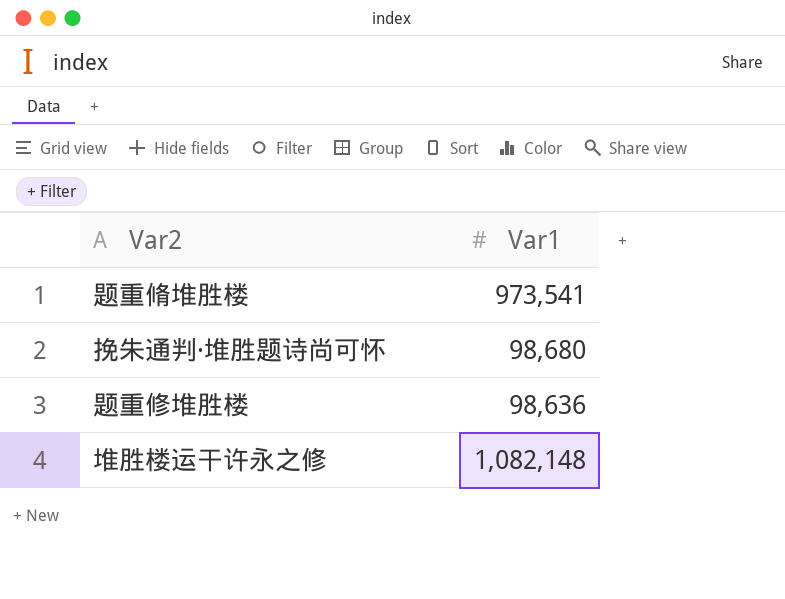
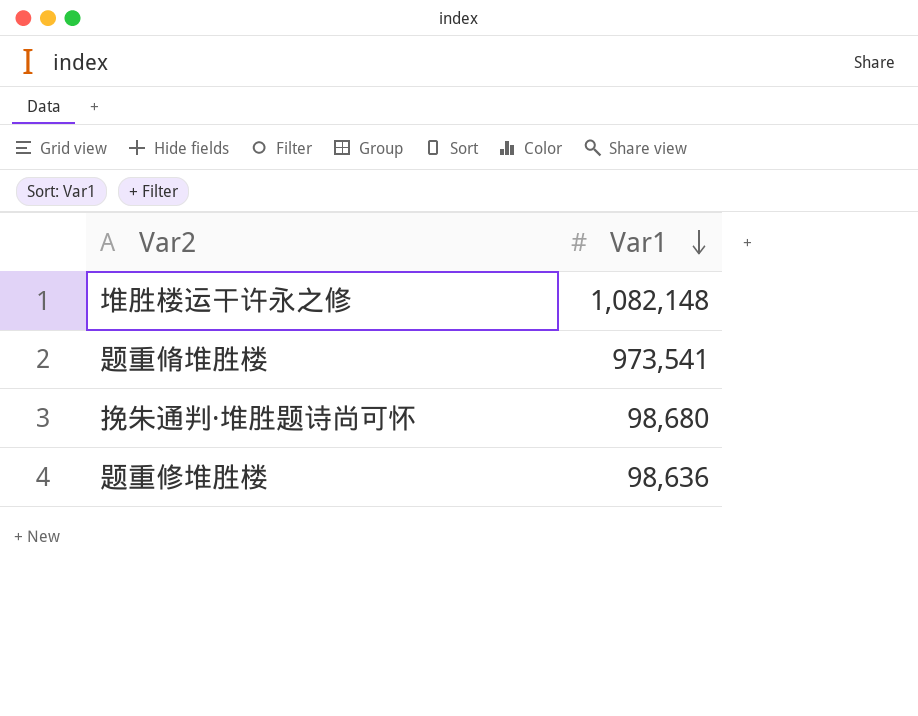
row order: none -> Var1 descending

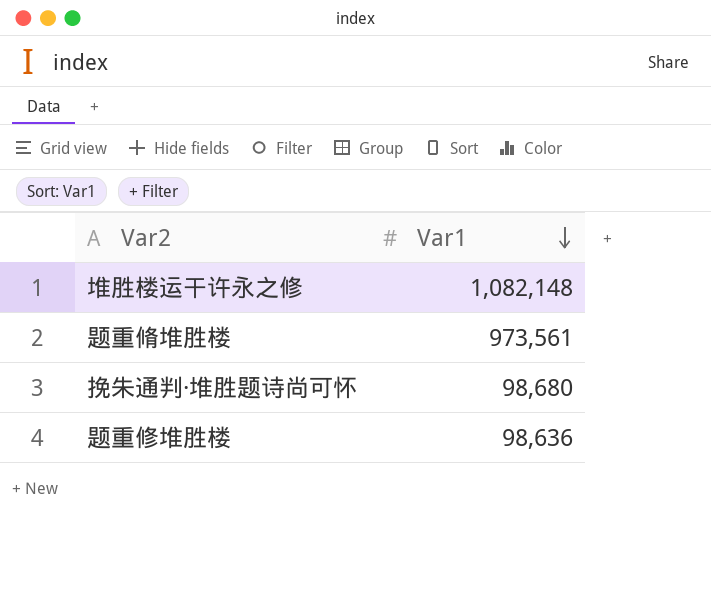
题重脩堆胜楼 | Var1: 973,541 -> 973,561

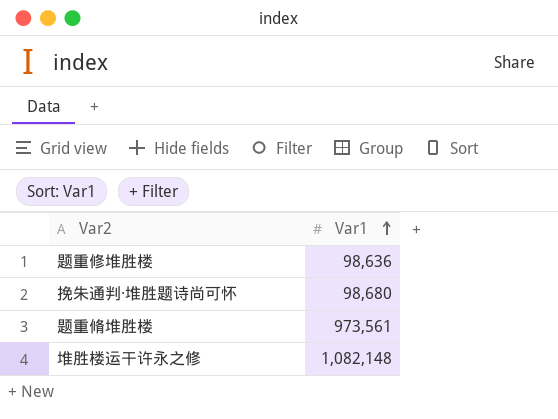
row order: Var1 descending -> Var1 ascending

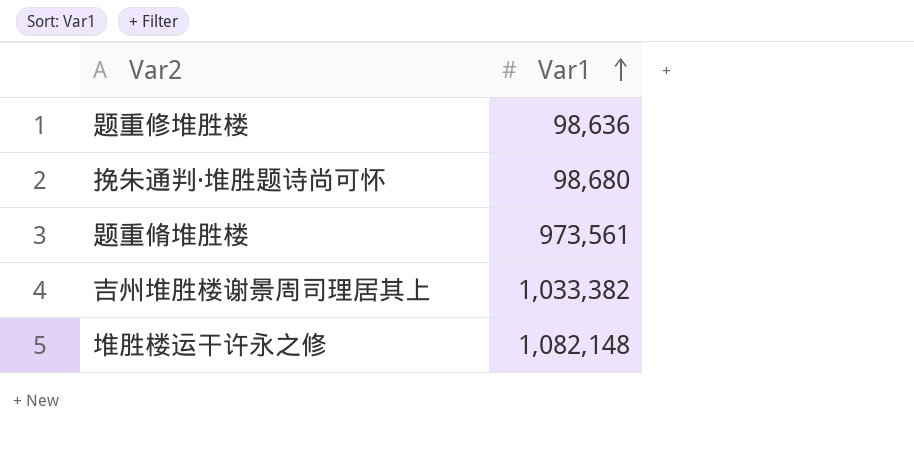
row 吉州堆胜楼谢景周司理居其上: none -> 1,033,382

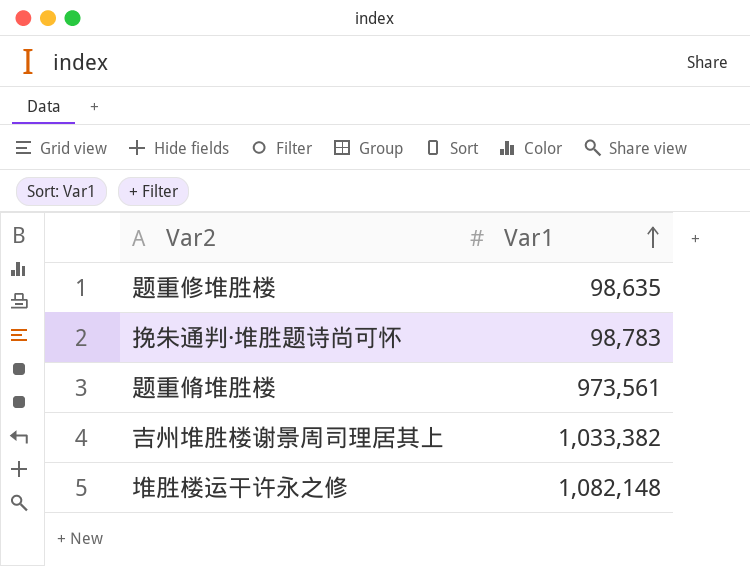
题重修堆胜楼 | Var1: 98,636 -> 98,635
挽朱通判·堆胜题诗尚可怀 | Var1: 98,680 -> 98,783

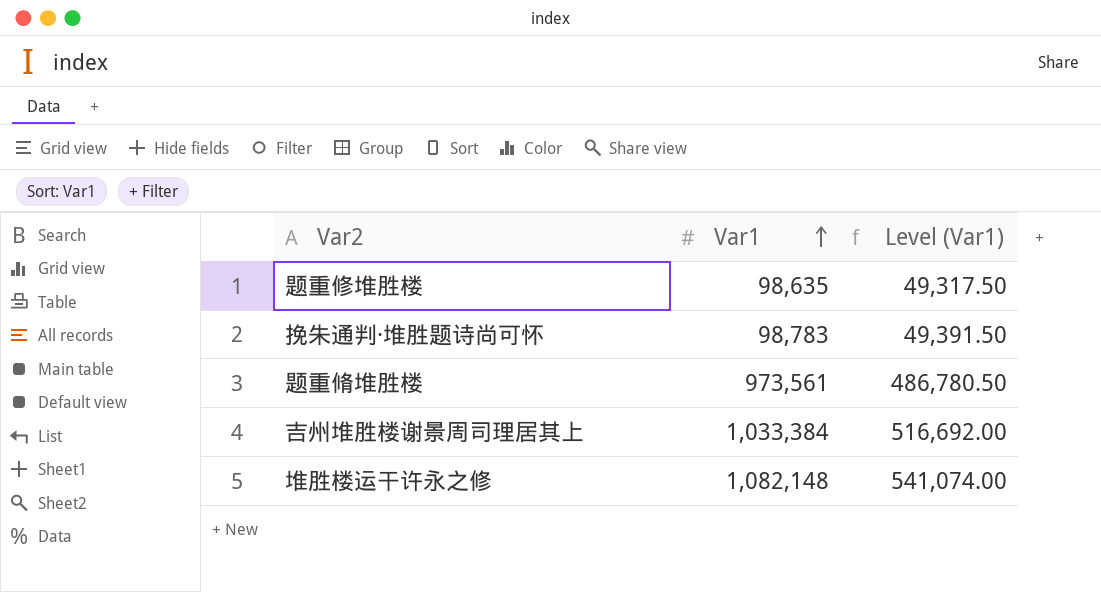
column Level (Var1) | formula: none -> [Var1] * 0.5
吉州堆胜楼谢景周司理居其上 | Var1: 1,033,382 -> 1,033,384

